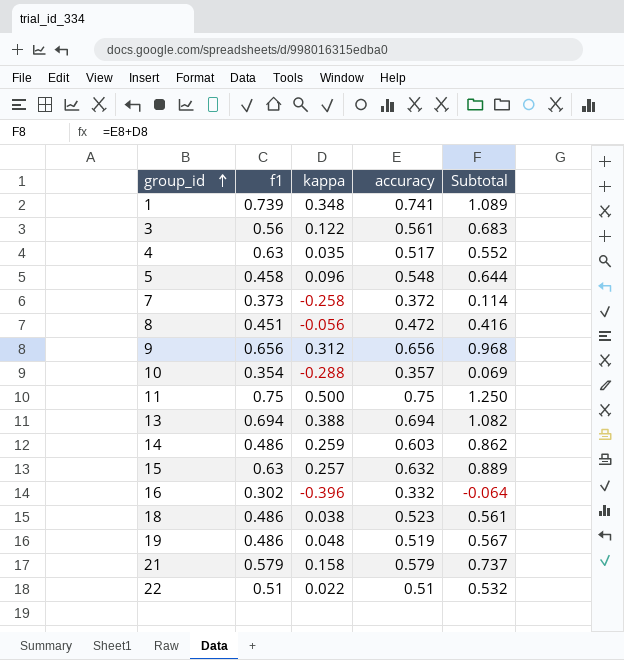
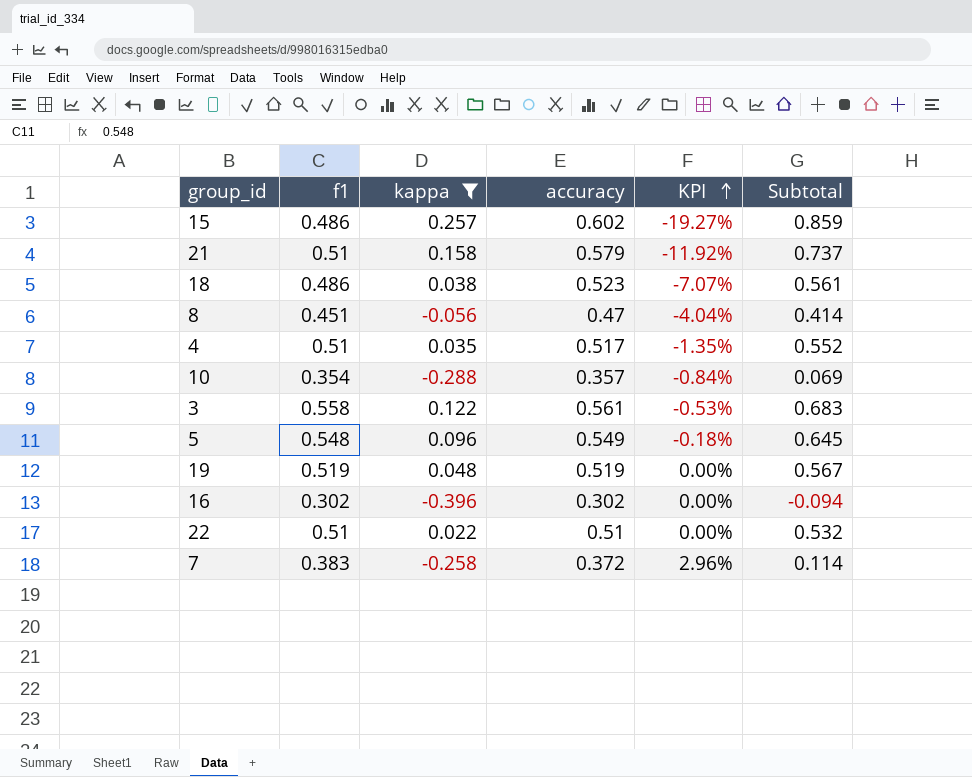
filter: none -> kappa <= 0.257
row order: group_id ascending -> KPI ascending
column KPI | formula: none -> ([f1] - [accuracy]) / [accuracy]
15 | f1: 0.63 -> 0.486
15 | accuracy: 0.632 -> 0.602
15 | Subtotal: 0.889 -> 0.859
21 | f1: 0.579 -> 0.51
8 | accuracy: 0.472 -> 0.47
8 | Subtotal: 0.416 -> 0.414
4 | f1: 0.63 -> 0.51
3 | f1: 0.56 -> 0.558
5 | f1: 0.458 -> 0.548
5 | accuracy: 0.548 -> 0.549
5 | Subtotal: 0.644 -> 0.645
19 | f1: 0.486 -> 0.519
16 | accuracy: 0.332 -> 0.302
16 | Subtotal: -0.064 -> -0.094
7 | f1: 0.373 -> 0.383

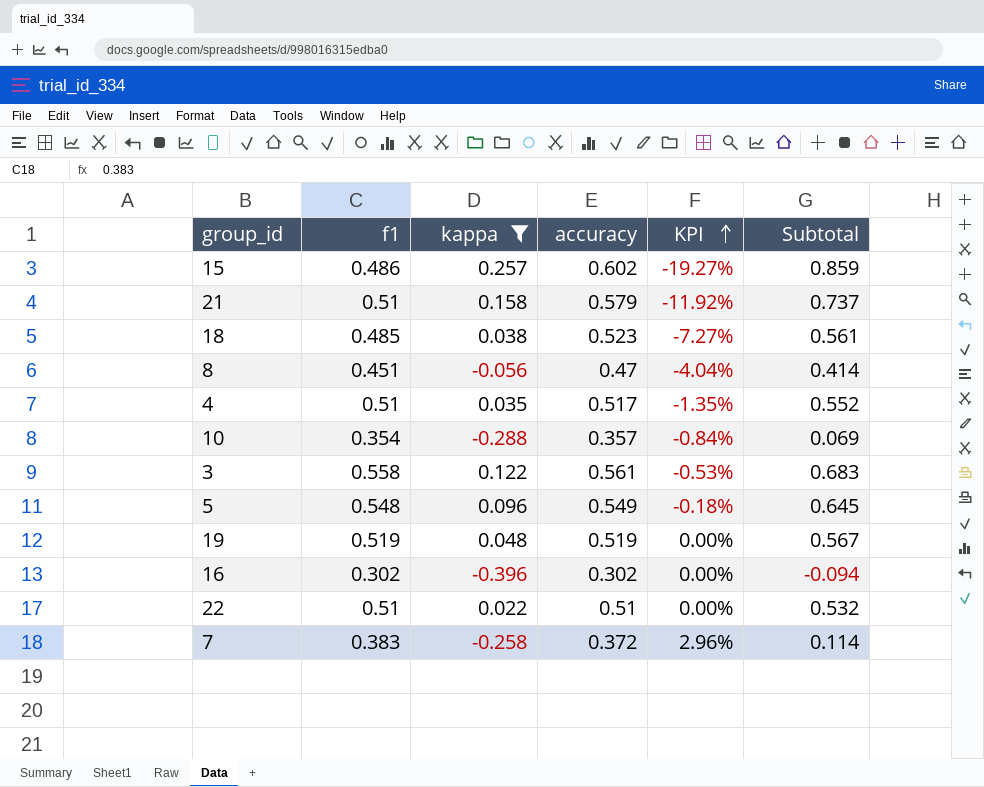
18 | f1: 0.486 -> 0.485
18 | KPI: -7.07% -> -7.27%

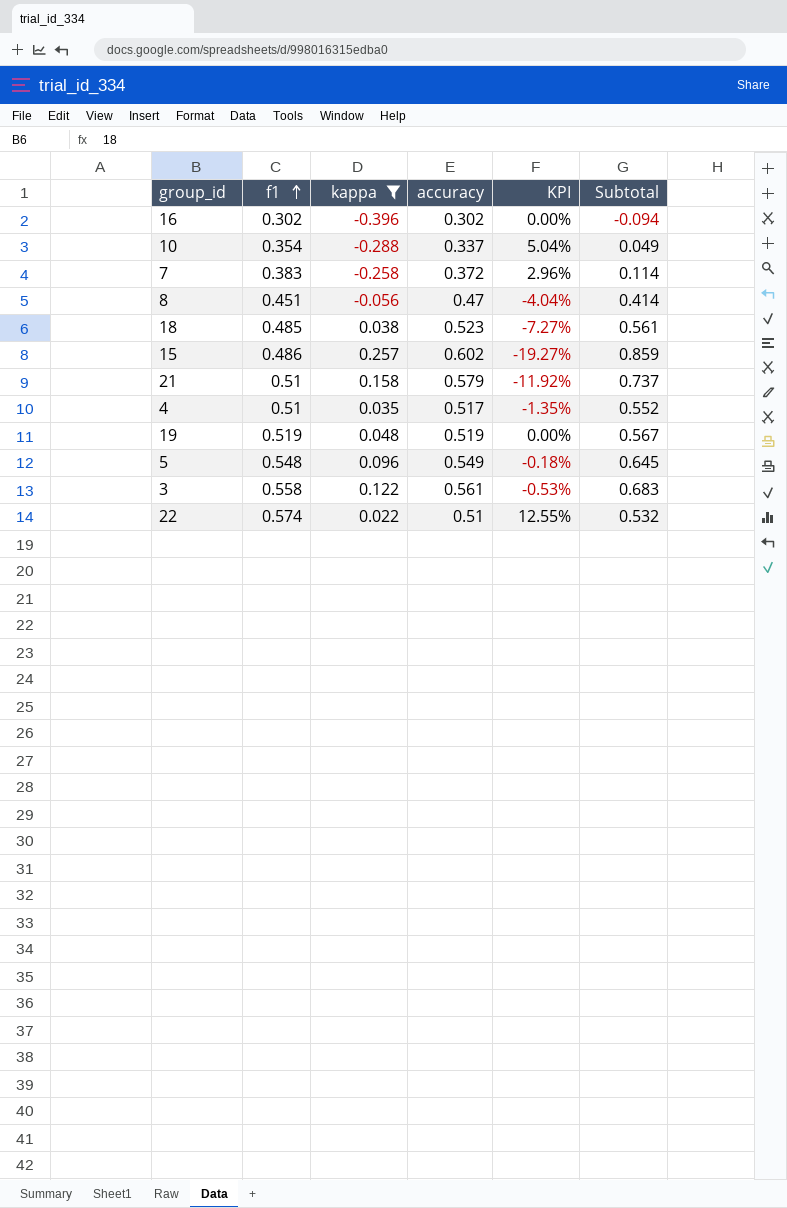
row order: KPI ascending -> f1 ascending
10 | accuracy: 0.357 -> 0.337
10 | KPI: -0.84% -> 5.04%
10 | Subtotal: 0.069 -> 0.049
22 | f1: 0.51 -> 0.574
22 | KPI: 0.00% -> 12.55%

